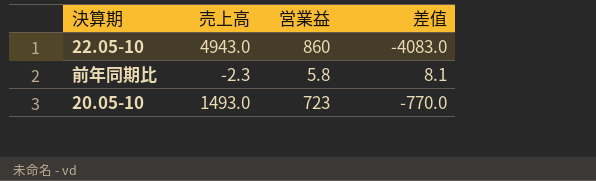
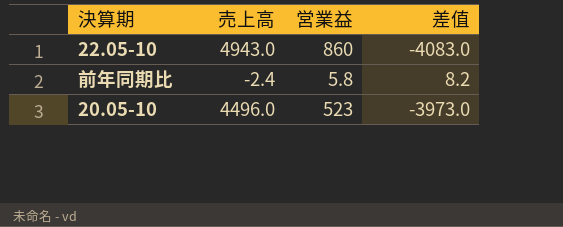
前年同期比 | 売上高: -2.3 -> -2.4
前年同期比 | 差值: 8.1 -> 8.2
20.05-10 | 売上高: 1493.0 -> 4496.0
20.05-10 | 営業益: 723 -> 523
20.05-10 | 差值: -770.0 -> -3973.0

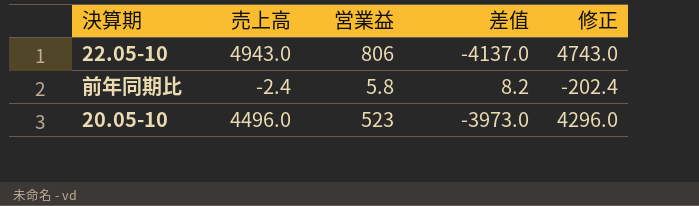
column 修正 | formula: none -> [売上高] - 200
22.05-10 | 営業益: 860 -> 806
22.05-10 | 差值: -4083.0 -> -4137.0

